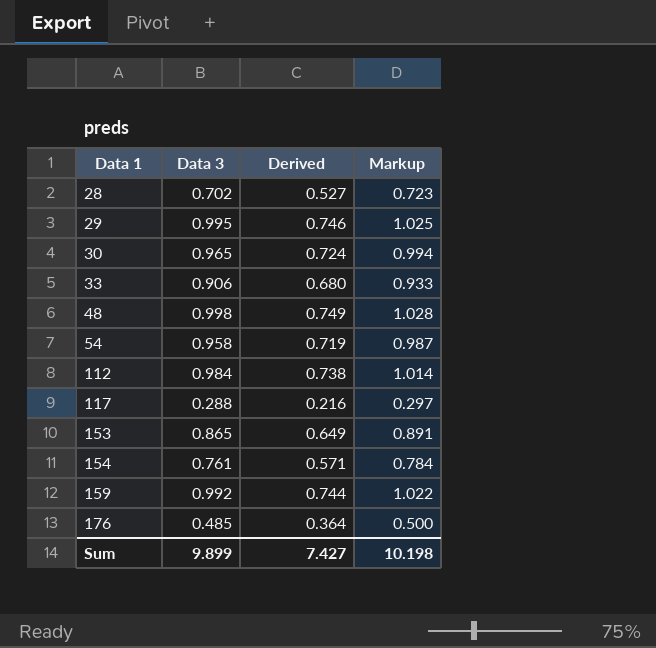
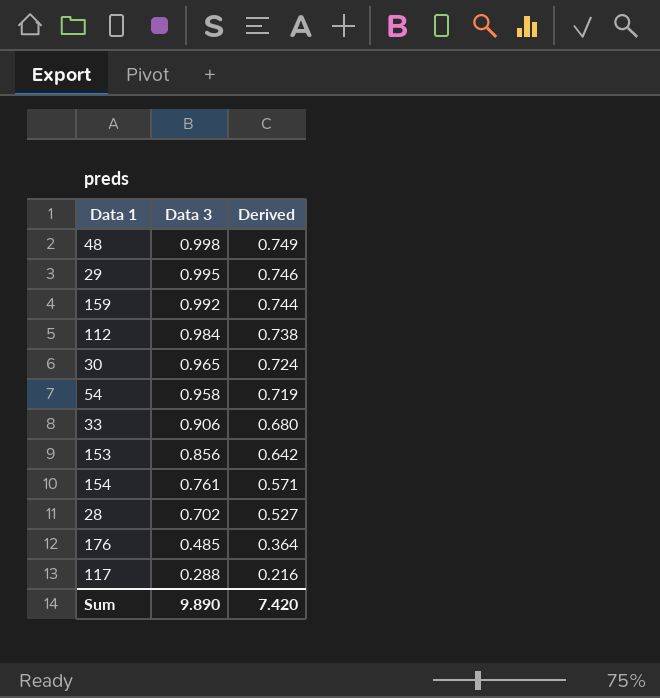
row order: Data 1 ascending -> Data 3 descending
column Markup | formula: [Data 3] * 1.03 -> none
153 | Data 3: 0.865 -> 0.856
153 | Derived: 0.649 -> 0.642
Sum | Data 3: 9.899 -> 9.890
Sum | Derived: 7.427 -> 7.420

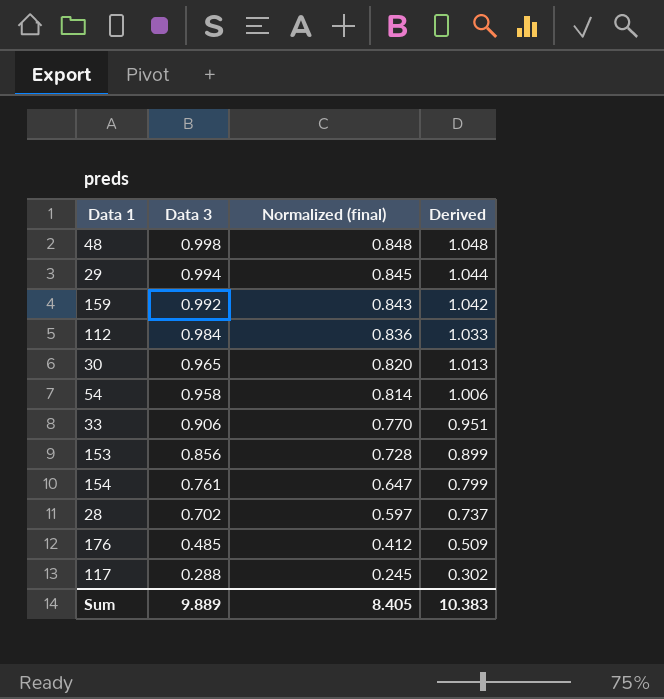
column Normalized (final) | formula: none -> [Data 3] * 0.85
column Derived | formula: [Data 3] * 0.75 -> [Data 3] * 1.05
29 | Data 3: 0.995 -> 0.994
Sum | Data 3: 9.890 -> 9.889
Sum | Derived: 7.420 -> 10.383

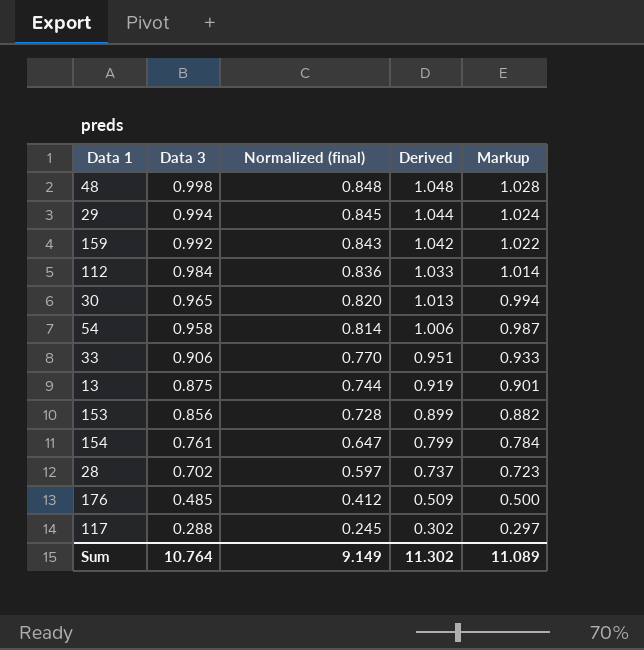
column Markup | formula: none -> [Data 3] * 1.03
row 13: none -> 0.875 | 0.744 | 0.919 | 0.901
Sum | Data 3: 9.889 -> 10.764
Sum | Normalized (final): 8.405 -> 9.149
Sum | Derived: 10.383 -> 11.302

